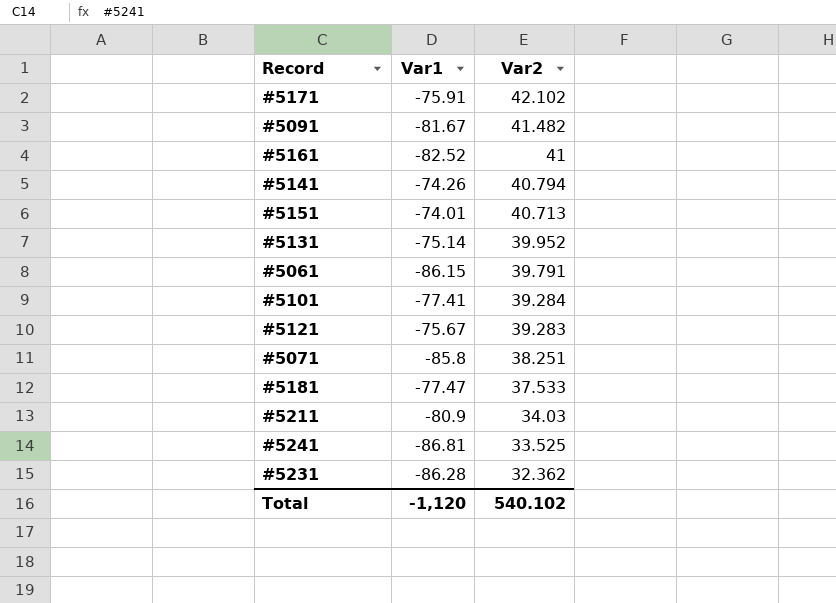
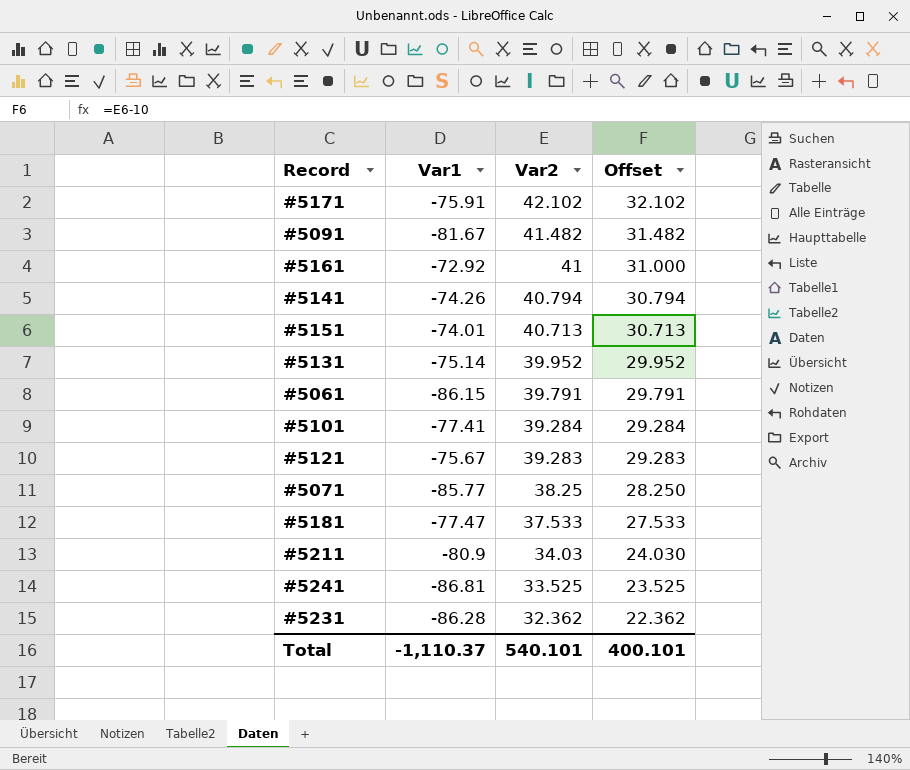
column Offset | formula: none -> [Var2] - 10
#5161 | Var1: -82.52 -> -72.92
#5071 | Var1: -85.8 -> -85.77
#5071 | Var2: 38.251 -> 38.25
Total | Var1: -1,120 -> -1,110.37
Total | Var2: 540.102 -> 540.101

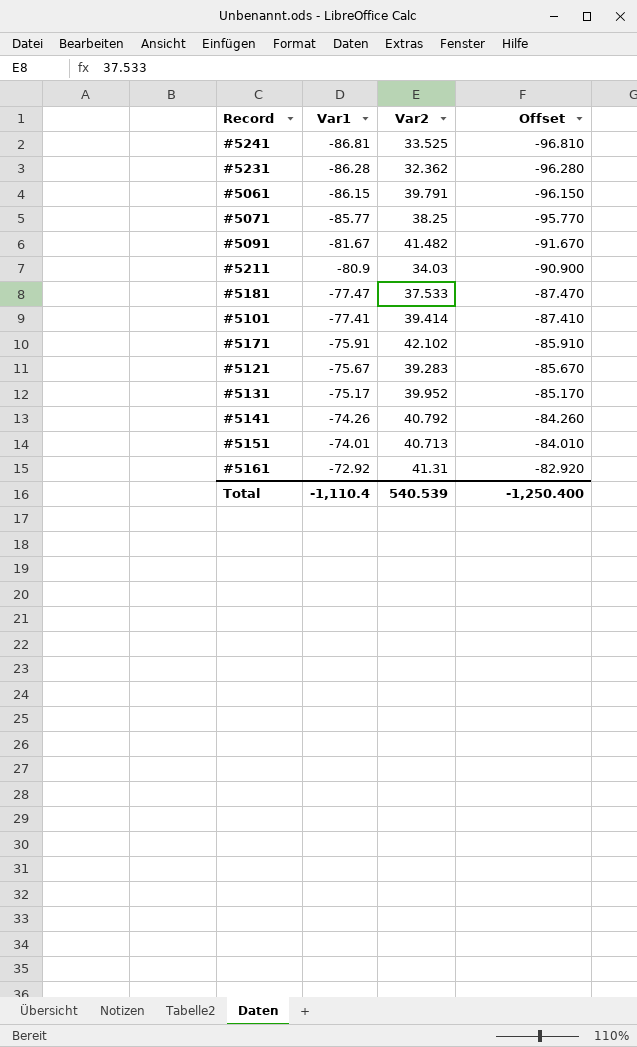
row order: Var2 descending -> Var1 ascending
column Offset | formula: [Var2] - 10 -> [Var1] - 10
#5101 | Var2: 39.284 -> 39.414
#5131 | Var1: -75.14 -> -75.17
#5141 | Var2: 40.794 -> 40.792
#5161 | Var2: 41 -> 41.31
Total | Var1: -1,110.37 -> -1,110.4
Total | Var2: 540.101 -> 540.539
Total | Offset: 400.101 -> -1,250.400

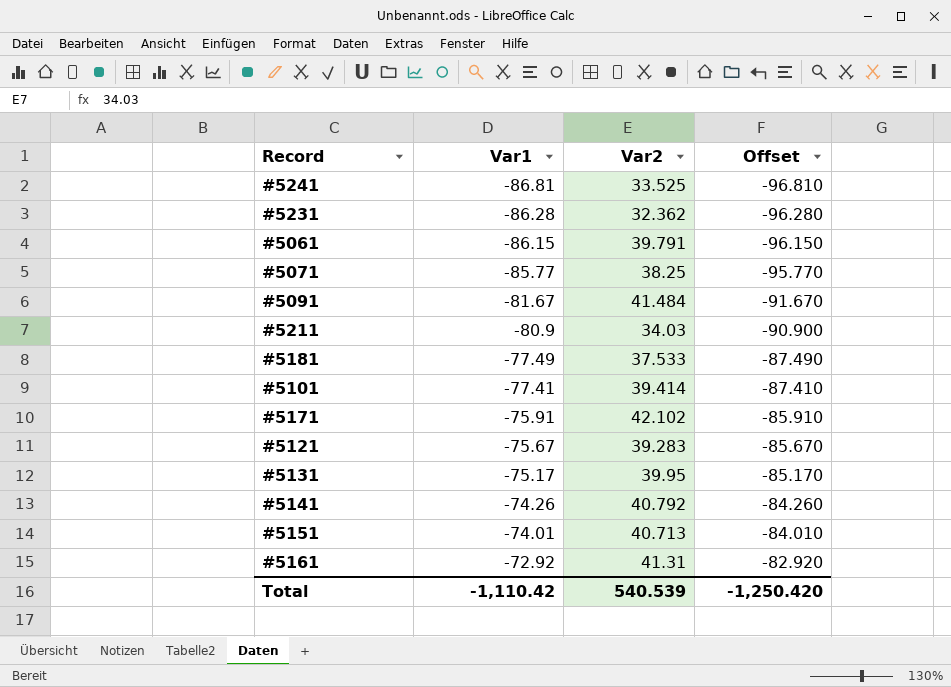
#5091 | Var2: 41.482 -> 41.484
#5181 | Var1: -77.47 -> -77.49
#5181 | Offset: -87.470 -> -87.490
#5131 | Var2: 39.952 -> 39.95
Total | Var1: -1,110.4 -> -1,110.42
Total | Offset: -1,250.400 -> -1,250.420

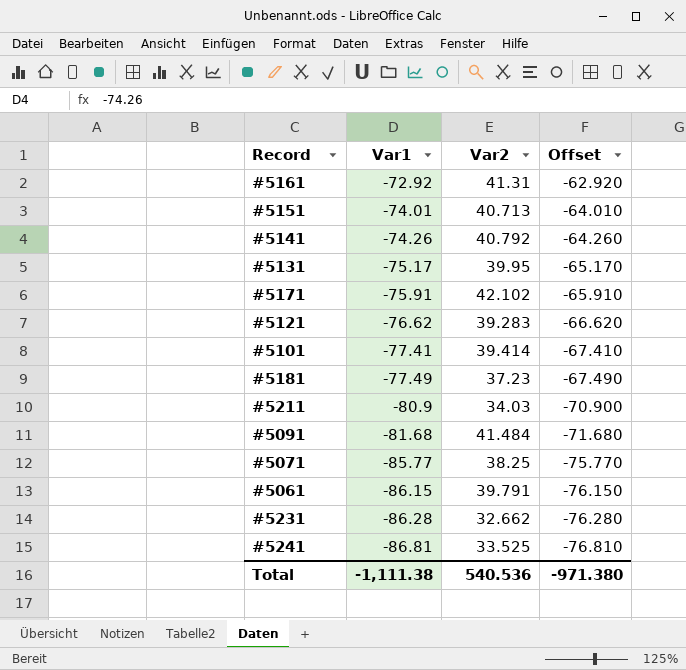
row order: Var1 ascending -> Var1 descending
column Offset | formula: [Var1] - 10 -> [Var1] + 10
#5121 | Var1: -75.67 -> -76.62
#5181 | Var2: 37.533 -> 37.23
#5091 | Var1: -81.67 -> -81.68
#5231 | Var2: 32.362 -> 32.662
Total | Var1: -1,110.42 -> -1,111.38
Total | Var2: 540.539 -> 540.536
Total | Offset: -1,250.420 -> -971.380

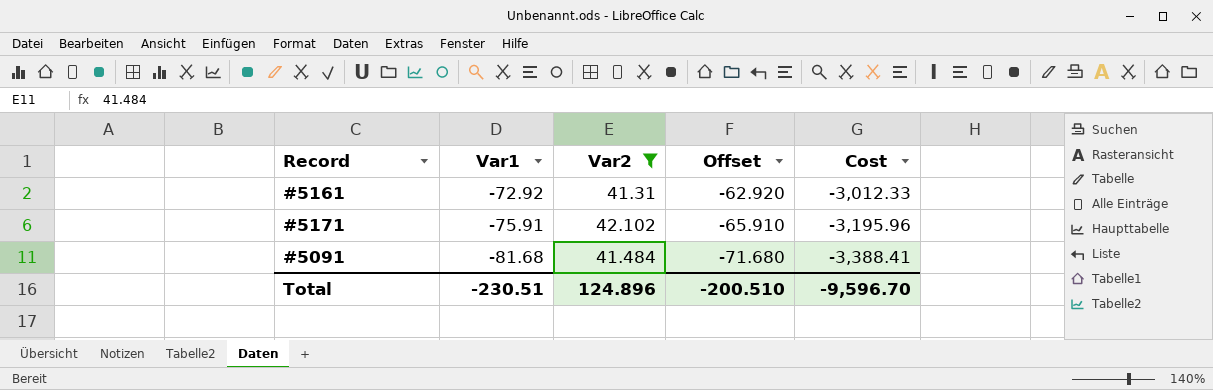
filter: none -> Var2 >= 41.31
column Cost | formula: none -> [Var1] * [Var2]
Total | Var1: -1,111.38 -> -230.51
Total | Var2: 540.536 -> 124.896
Total | Offset: -971.380 -> -200.510

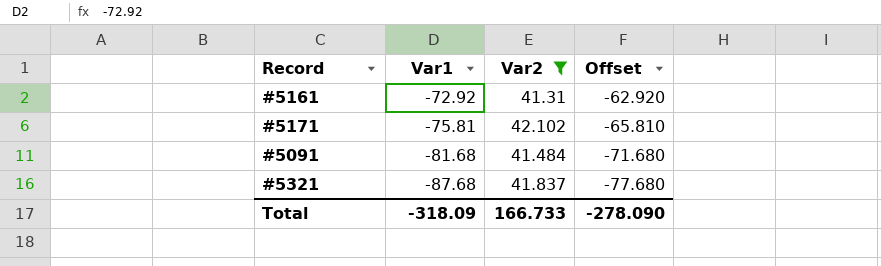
column Cost | formula: [Var1] * [Var2] -> none
#5171 | Var1: -75.91 -> -75.81
#5171 | Offset: -65.910 -> -65.810
row #5321: none -> -87.68 | 41.837 | -77.680
Total | Var1: -230.51 -> -318.09
Total | Var2: 124.896 -> 166.733
Total | Offset: -200.510 -> -278.090

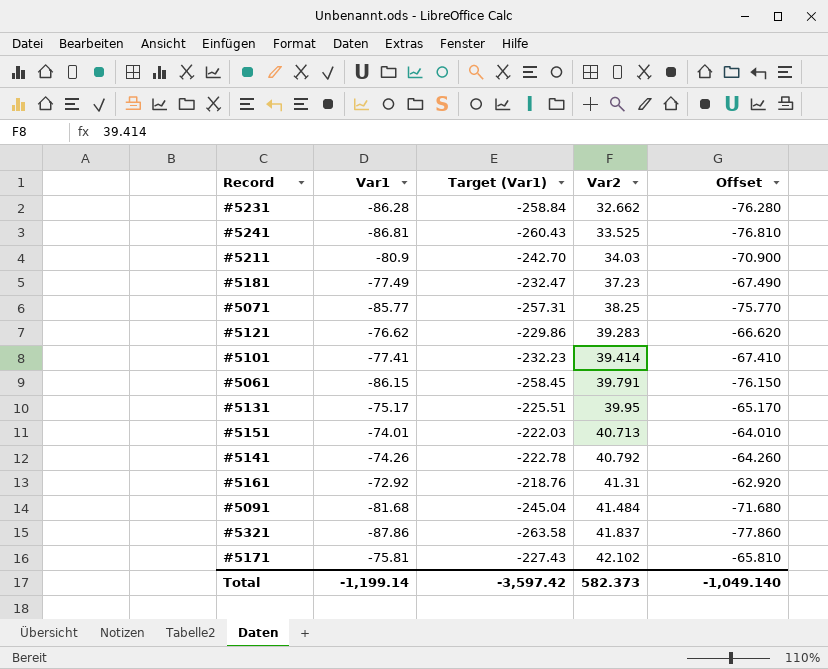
filter: Var2 >= 41.31 -> none
row order: Var1 descending -> Var2 ascending
column Target (Var1) | formula: none -> [Var1] * 3
#5321 | Var1: -87.68 -> -87.86
#5321 | Offset: -77.680 -> -77.860
Total | Var1: -318.09 -> -1,199.14
Total | Var2: 166.733 -> 582.373
Total | Offset: -278.090 -> -1,049.140

